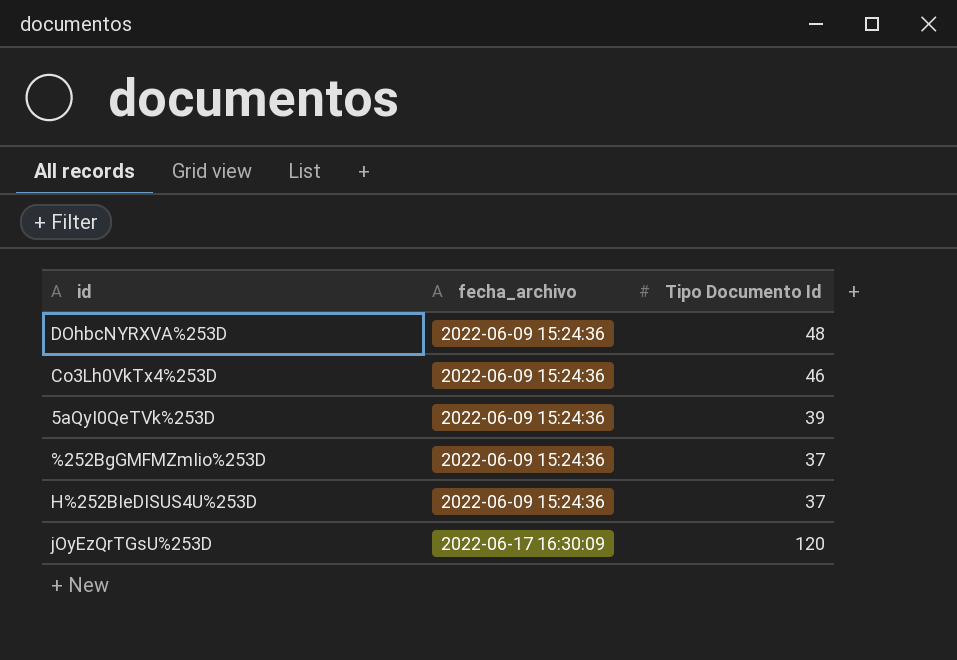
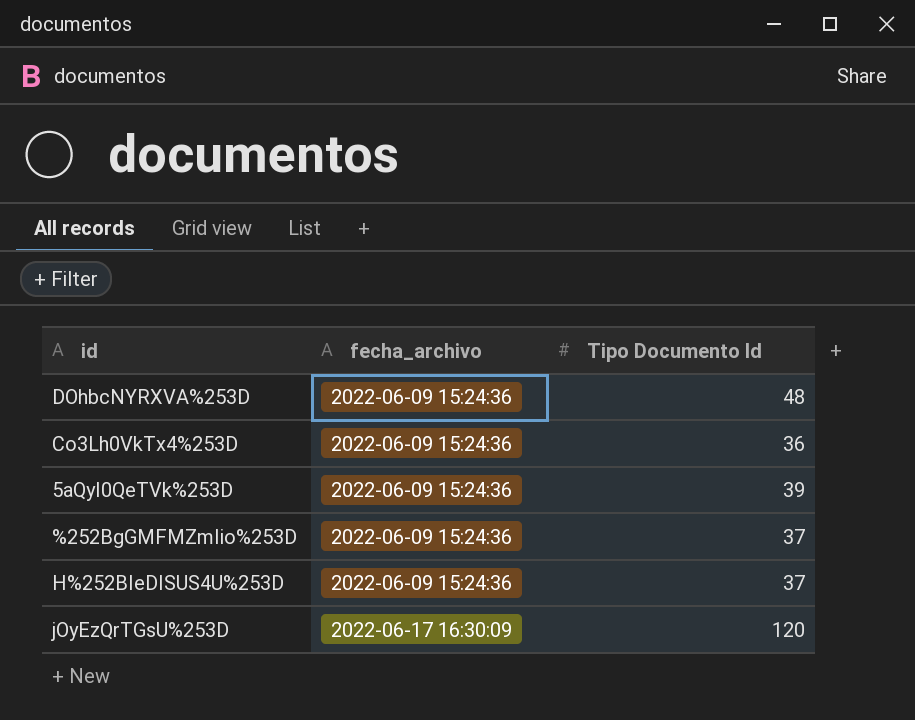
Co3Lh0VkTx4%253D | Tipo Documento Id: 46 -> 36

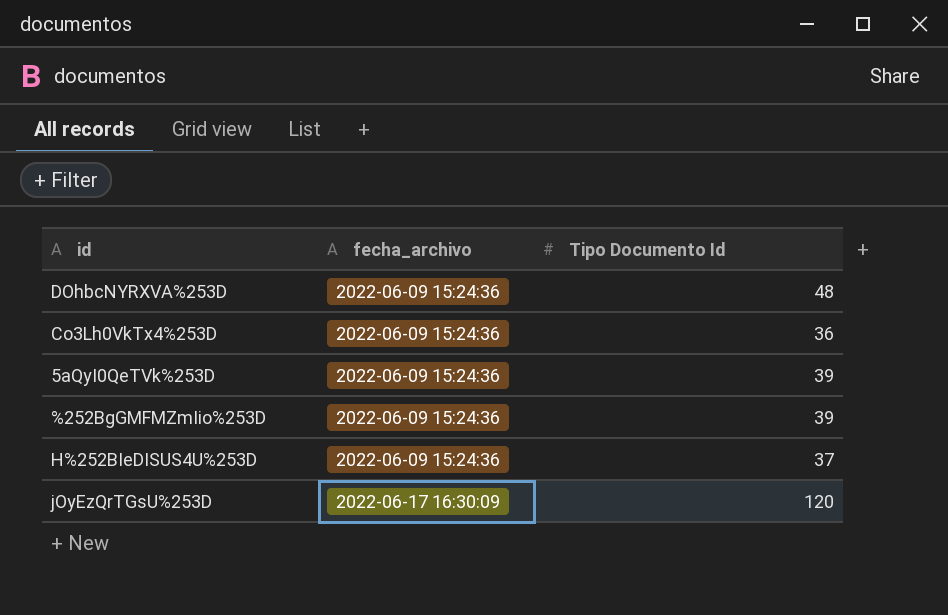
%252BgGMFMZmIio%253D | Tipo Documento Id: 37 -> 39

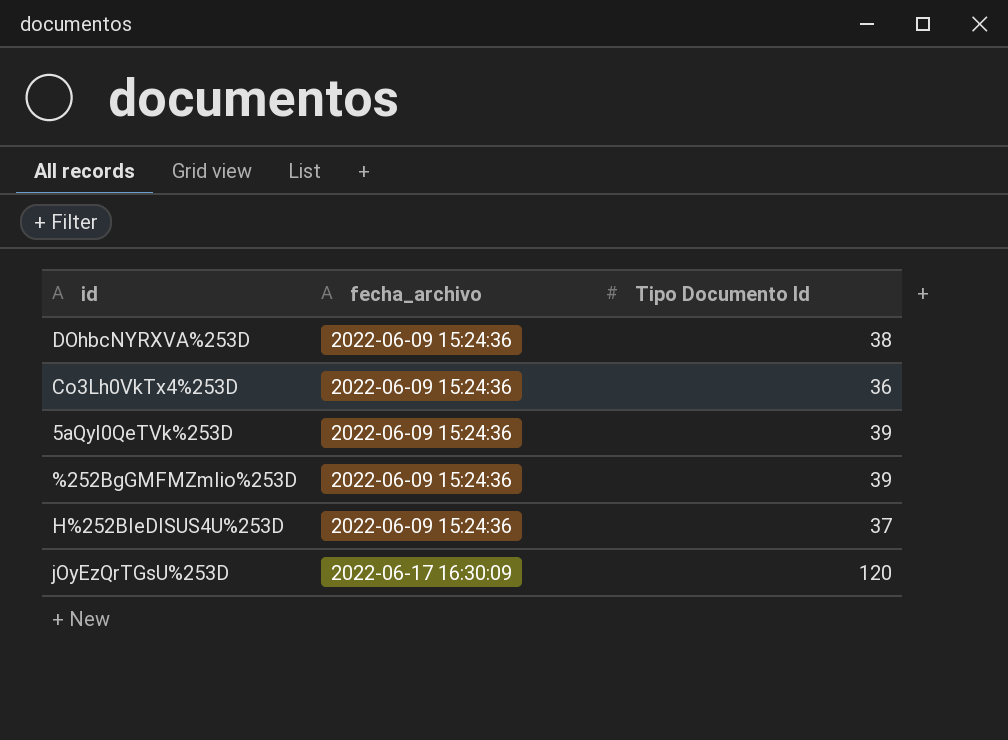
DOhbcNYRXVA%253D | Tipo Documento Id: 48 -> 38

